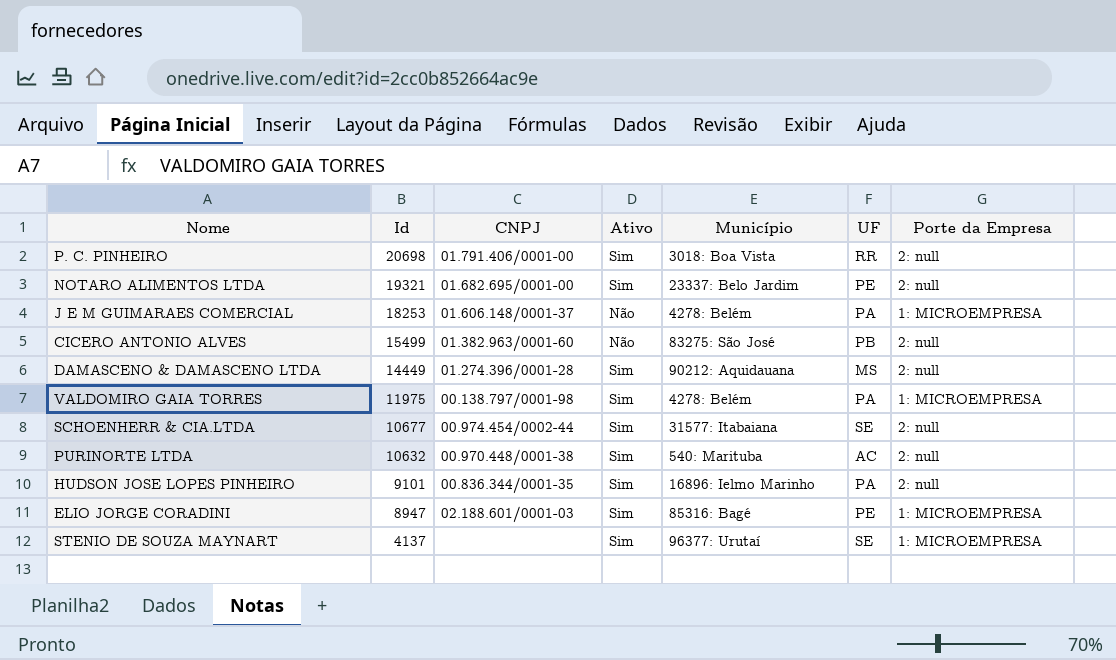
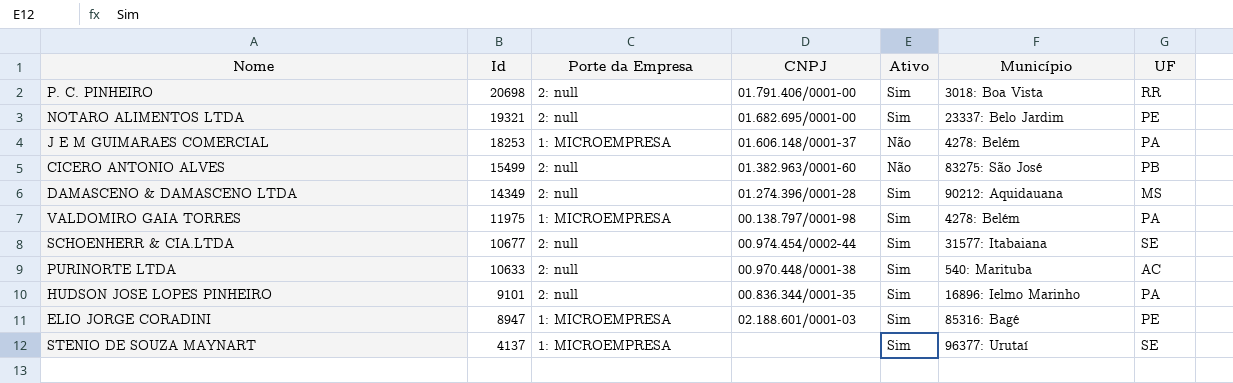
column Porte da Empresa | position: 7 -> 3
DAMASCENO & DAMASCENO LTDA | Id: 14449 -> 14349
PURINORTE LTDA | Id: 10632 -> 10633

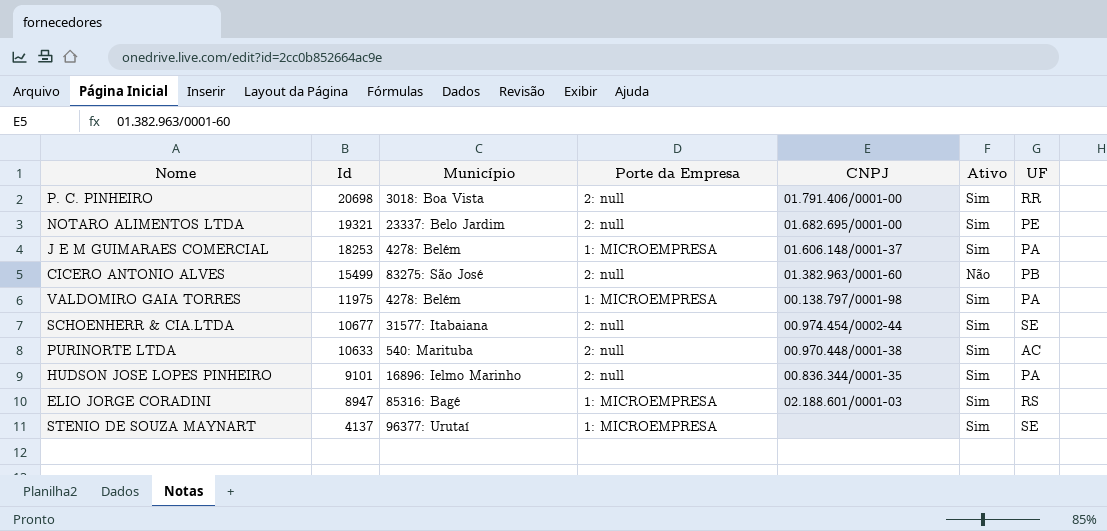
column Município | position: 6 -> 3
row DAMASCENO & DAMASCENO LTDA: 14349 | 2: null | 01.274.396/0001-28 | Sim | 90212: Aquidauana | MS -> none
J E M GUIMARAES COMERCIAL | Ativo: Não -> Sim
ELIO JORGE CORADINI | UF: PE -> RS

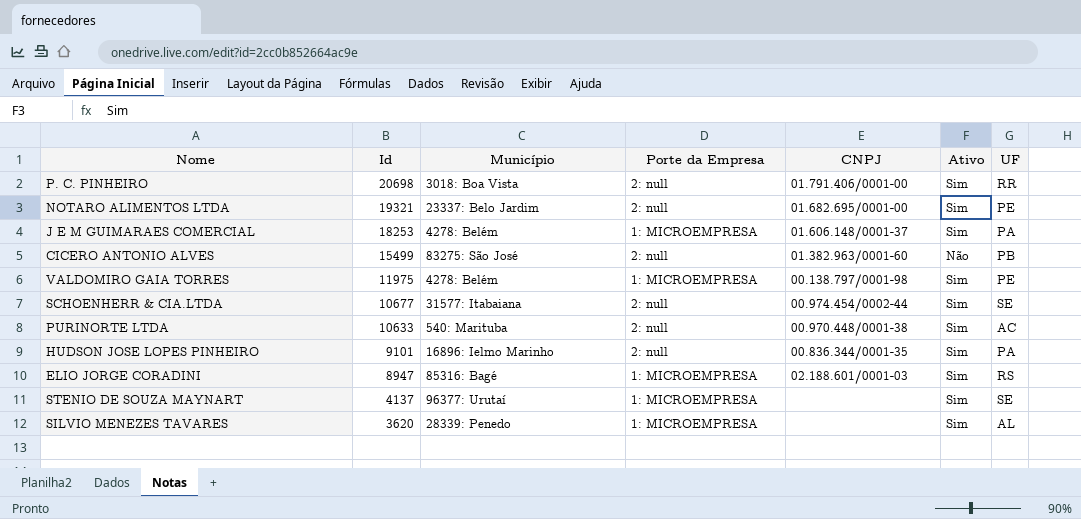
VALDOMIRO GAIA TORRES | UF: PA -> PE
row SILVIO MENEZES TAVARES: none -> 3620 | 28339: Penedo | 1: MICROEMPRESA | none | Sim | AL

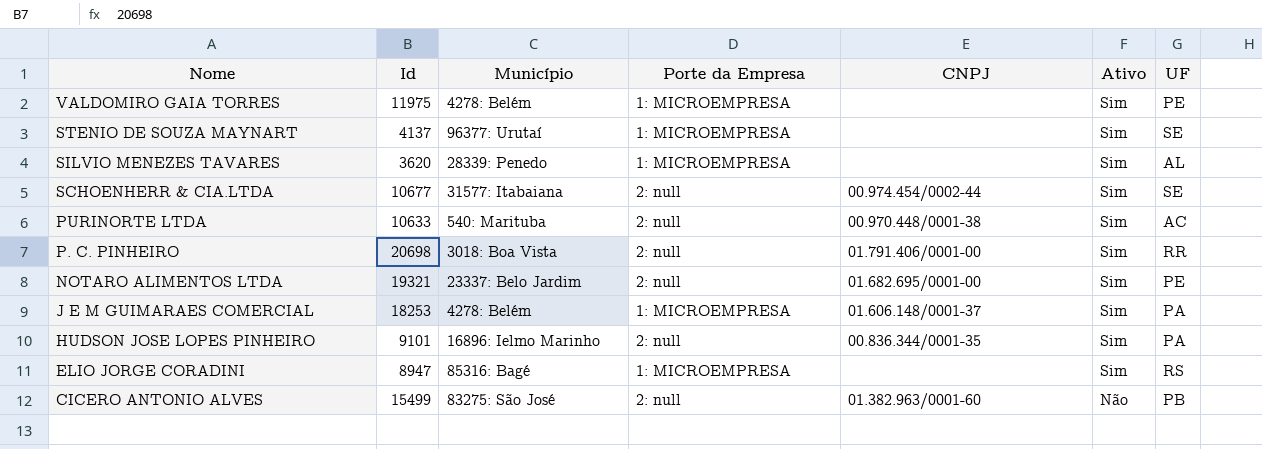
row order: Id descending -> Nome descending
VALDOMIRO GAIA TORRES | CNPJ: 00.138.797/0001-98 -> none
ELIO JORGE CORADINI | CNPJ: 02.188.601/0001-03 -> none

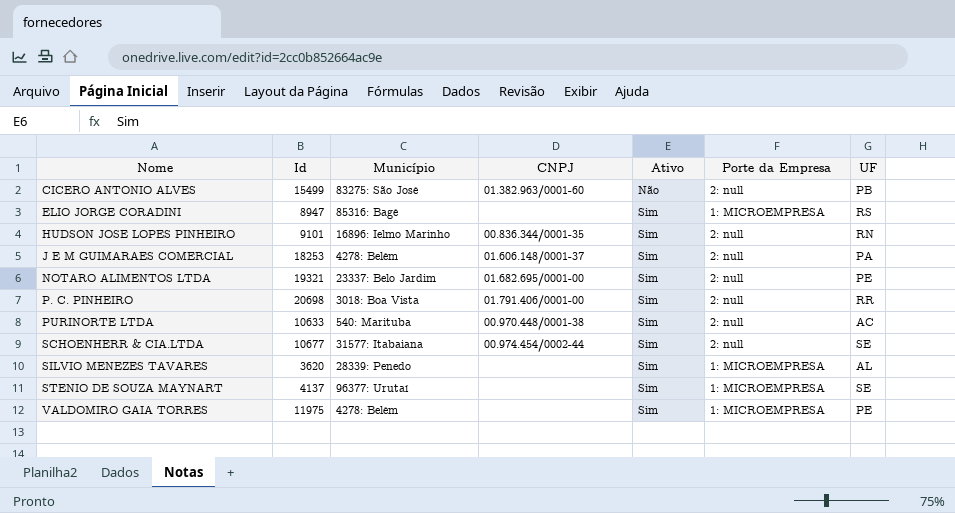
row order: Nome descending -> Nome ascending
column Porte da Empresa | position: 4 -> 6
HUDSON JOSE LOPES PINHEIRO | UF: PA -> RN
J E M GUIMARAES COMERCIAL | Porte da Empresa: 1: MICROEMPRESA -> 2: null

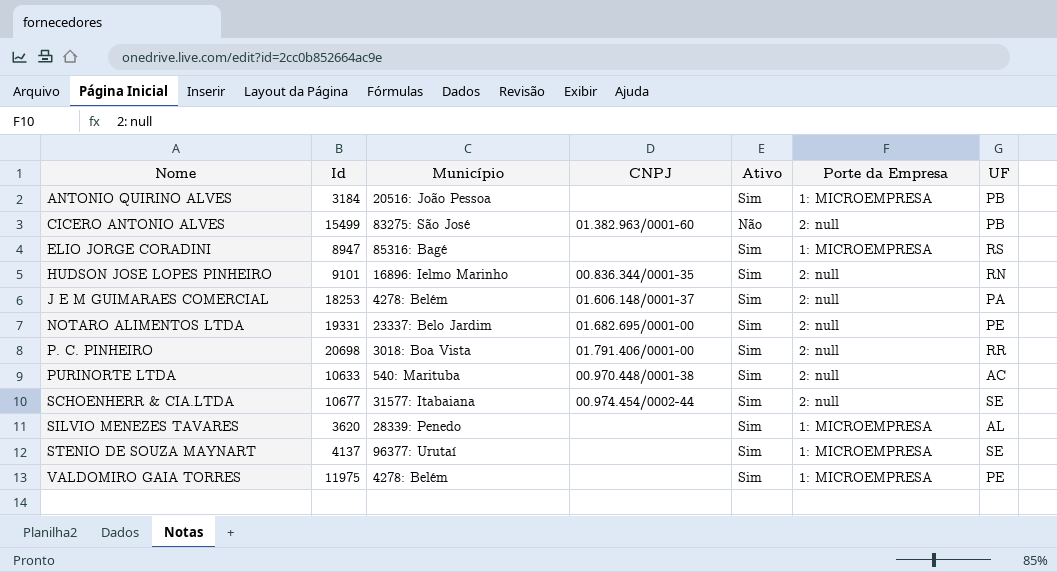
row ANTONIO QUIRINO ALVES: none -> 3184 | 20516: João Pessoa | none | Sim | 1: MICROEMPRESA | PB
NOTARO ALIMENTOS LTDA | Id: 19321 -> 19331

